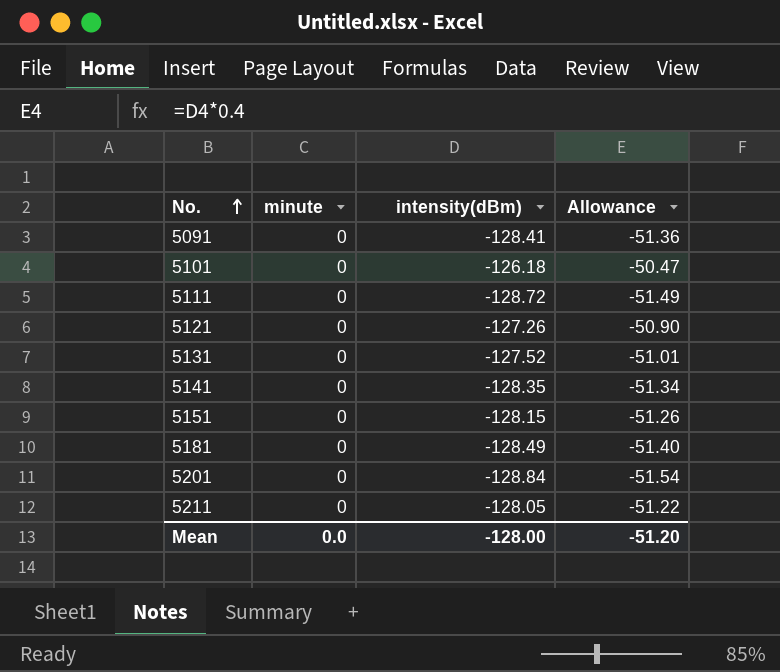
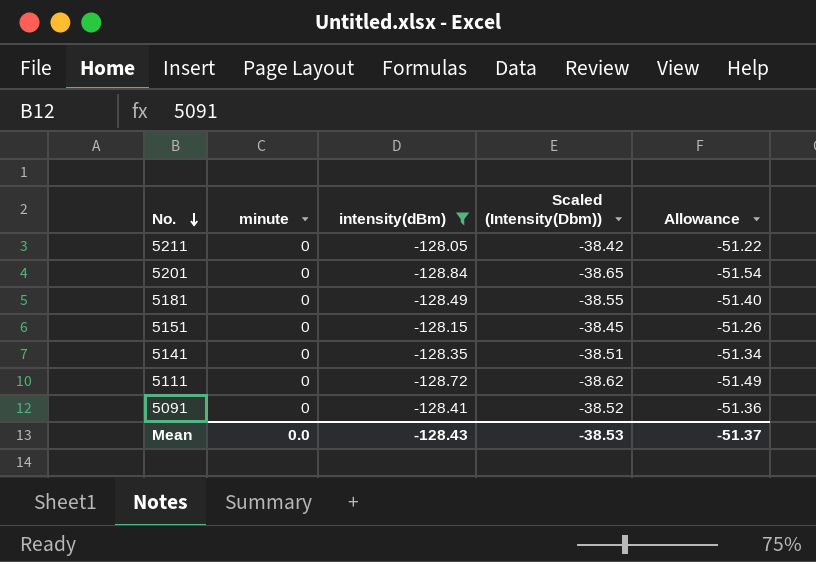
filter: none -> intensity(dBm) <= -128.05
row order: No. ascending -> No. descending
column Scaled (Intensity(Dbm)) | formula: none -> [intensity(dBm)] * 0.3
Mean | intensity(dBm): -128.00 -> -128.43
Mean | Allowance: -51.20 -> -51.37

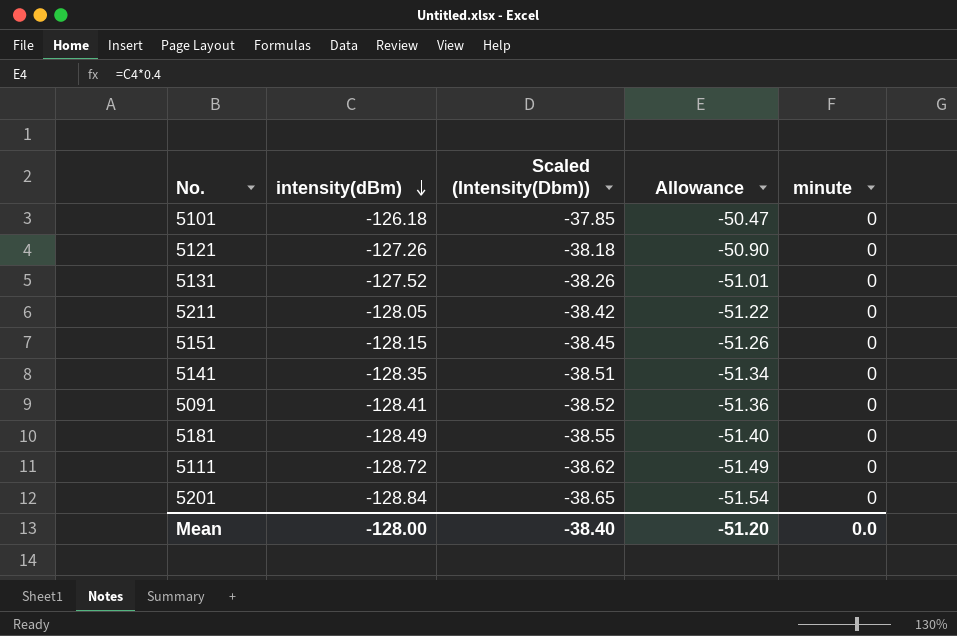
filter: intensity(dBm) <= -128.05 -> none
row order: No. descending -> intensity(dBm) descending
column minute | position: 2 -> 5
Mean | intensity(dBm): -128.43 -> -128.00
Mean | Scaled (Intensity(Dbm)): -38.53 -> -38.40
Mean | Allowance: -51.37 -> -51.20

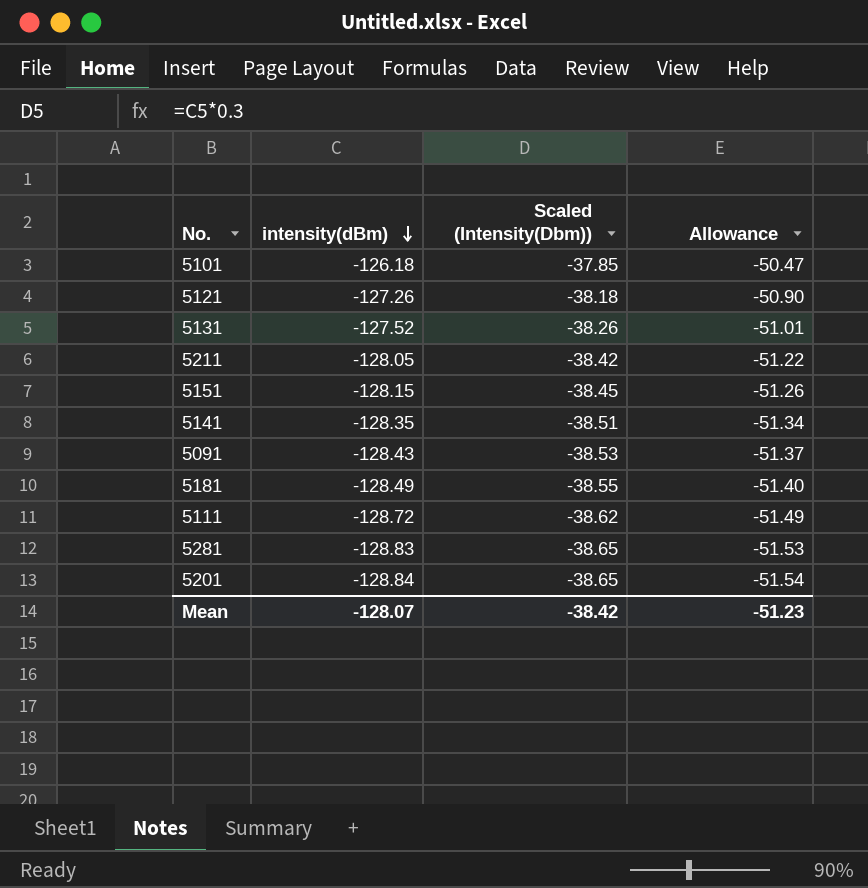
column minute | position: 5 -> none
5091 | intensity(dBm): -128.41 -> -128.43
5091 | Scaled (Intensity(Dbm)): -38.52 -> -38.53
5091 | Allowance: -51.36 -> -51.37
row 5281: none -> -128.83 | -38.65 | -51.53
Mean | intensity(dBm): -128.00 -> -128.07
Mean | Scaled (Intensity(Dbm)): -38.40 -> -38.42
Mean | Allowance: -51.20 -> -51.23

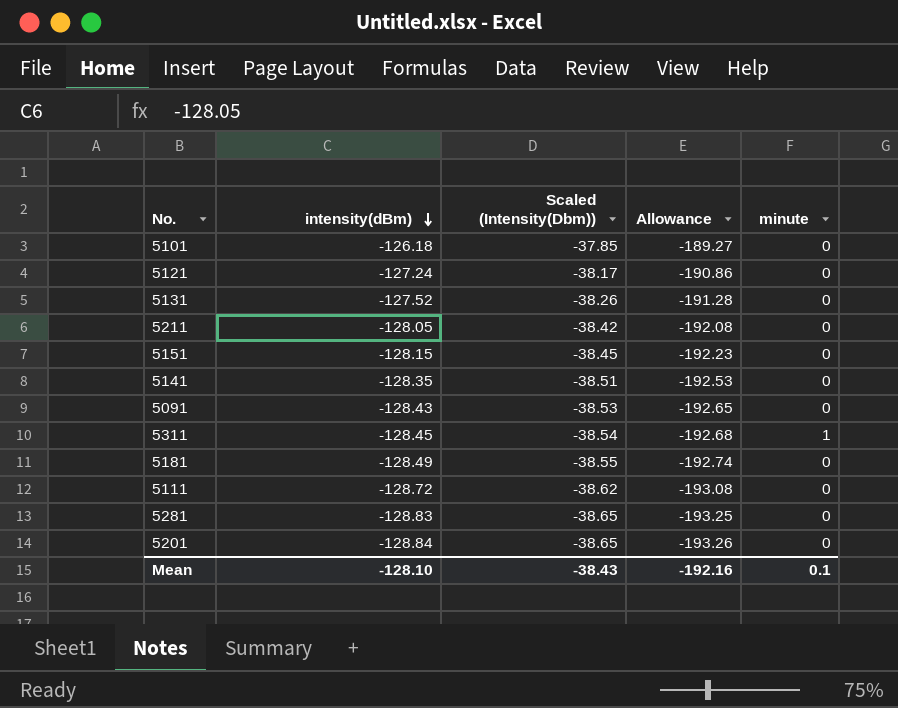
column Allowance | formula: [intensity(dBm)] * 0.4 -> [intensity(dBm)] * 1.5
column minute | position: none -> 5
5121 | intensity(dBm): -127.26 -> -127.24
5121 | Scaled (Intensity(Dbm)): -38.18 -> -38.17
row 5311: none -> -128.45 | -38.54 | -192.68 | 1
Mean | intensity(dBm): -128.07 -> -128.10
Mean | Scaled (Intensity(Dbm)): -38.42 -> -38.43
Mean | Allowance: -51.23 -> -192.16

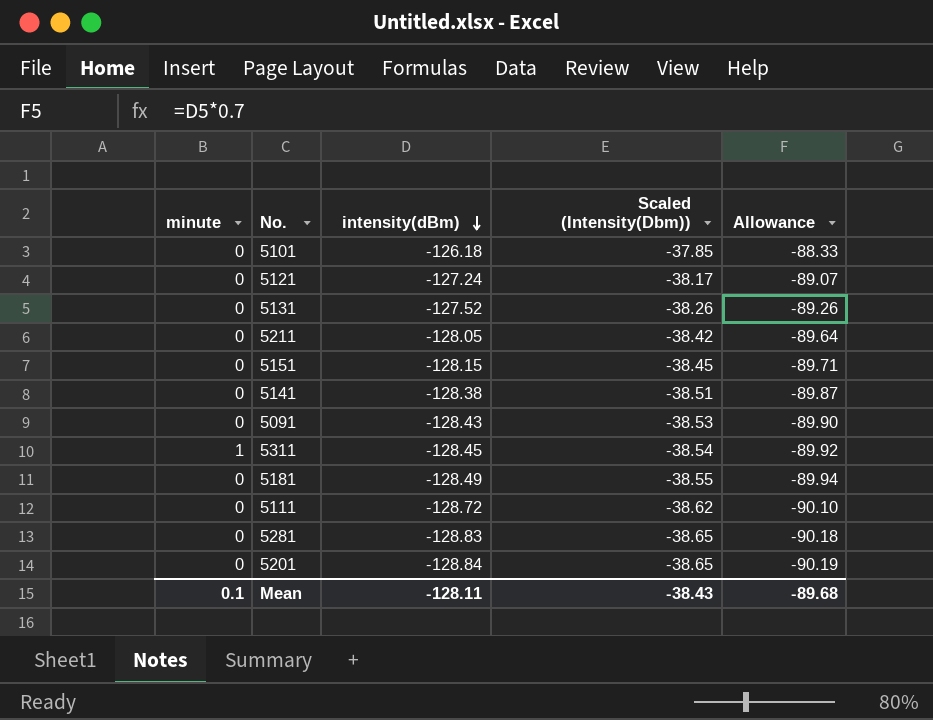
column minute | position: 5 -> 1
column Allowance | formula: [intensity(dBm)] * 1.5 -> [intensity(dBm)] * 0.7
5141 | intensity(dBm): -128.35 -> -128.38
Mean | intensity(dBm): -128.10 -> -128.11
Mean | Allowance: -192.16 -> -89.68

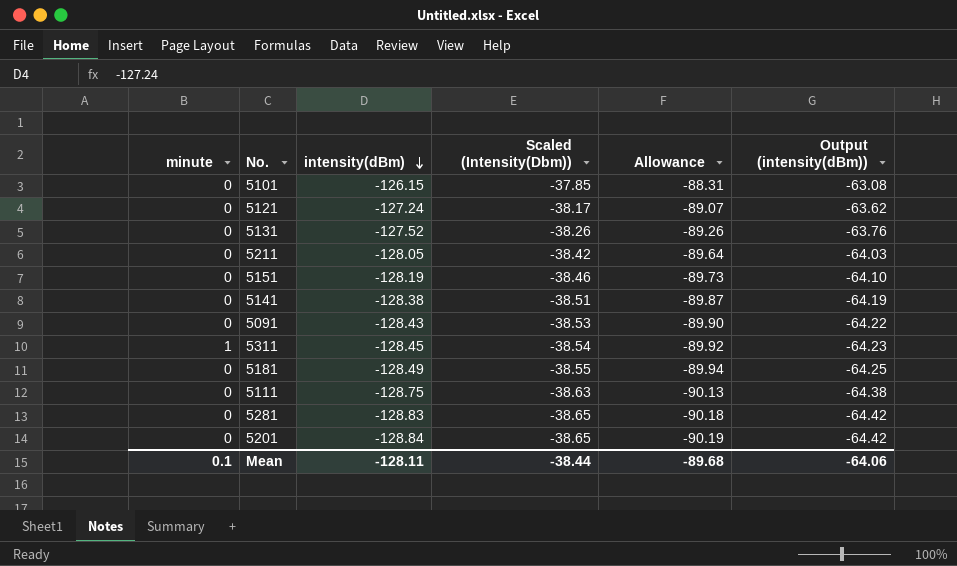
column Output (intensity(dBm)) | formula: none -> [intensity(dBm)] * 0.5
5101 | intensity(dBm): -126.18 -> -126.15
5101 | Allowance: -88.33 -> -88.31
5151 | intensity(dBm): -128.15 -> -128.19
5151 | Scaled (Intensity(Dbm)): -38.45 -> -38.46
5151 | Allowance: -89.71 -> -89.73
5111 | intensity(dBm): -128.72 -> -128.75
5111 | Scaled (Intensity(Dbm)): -38.62 -> -38.63
5111 | Allowance: -90.10 -> -90.13
Mean | Scaled (Intensity(Dbm)): -38.43 -> -38.44

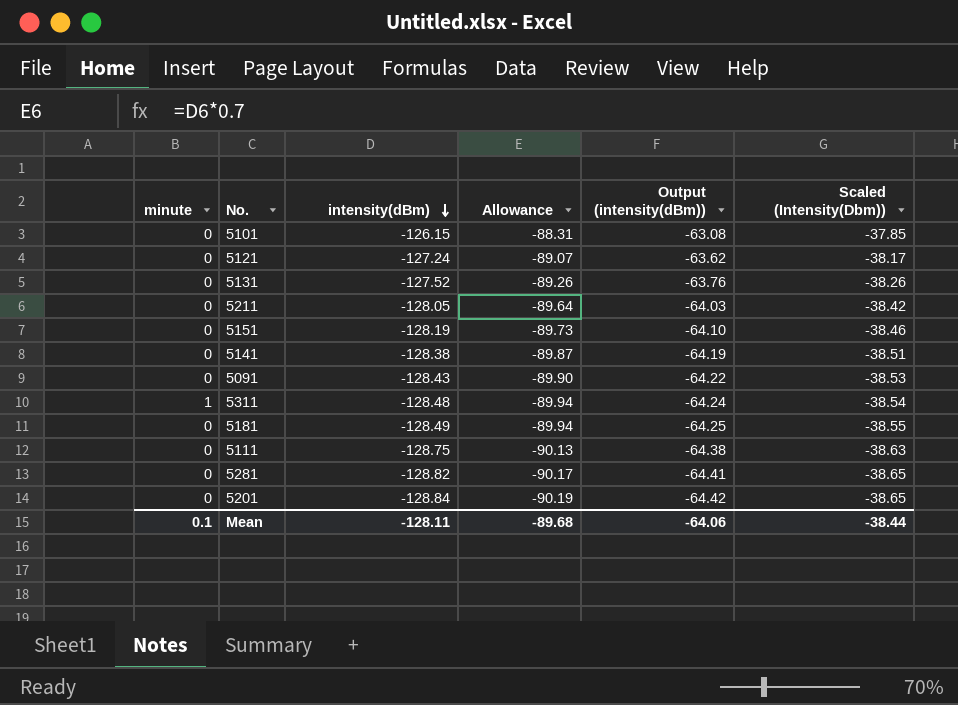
column Scaled (Intensity(Dbm)) | position: 4 -> 6
5311 | intensity(dBm): -128.45 -> -128.48
5311 | Allowance: -89.92 -> -89.94
5311 | Output (intensity(dBm)): -64.23 -> -64.24
5281 | intensity(dBm): -128.83 -> -128.82
5281 | Allowance: -90.18 -> -90.17
5281 | Output (intensity(dBm)): -64.42 -> -64.41

